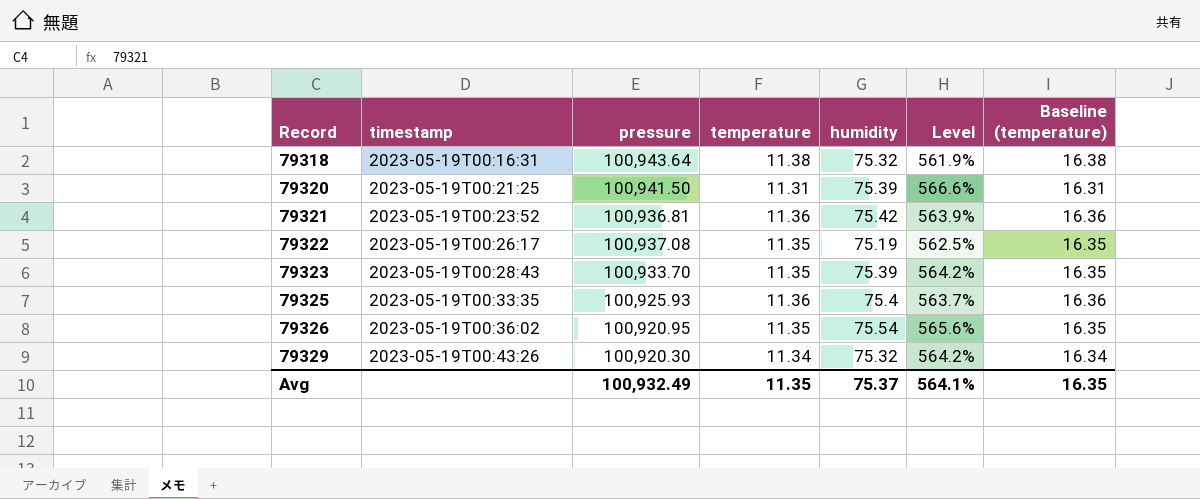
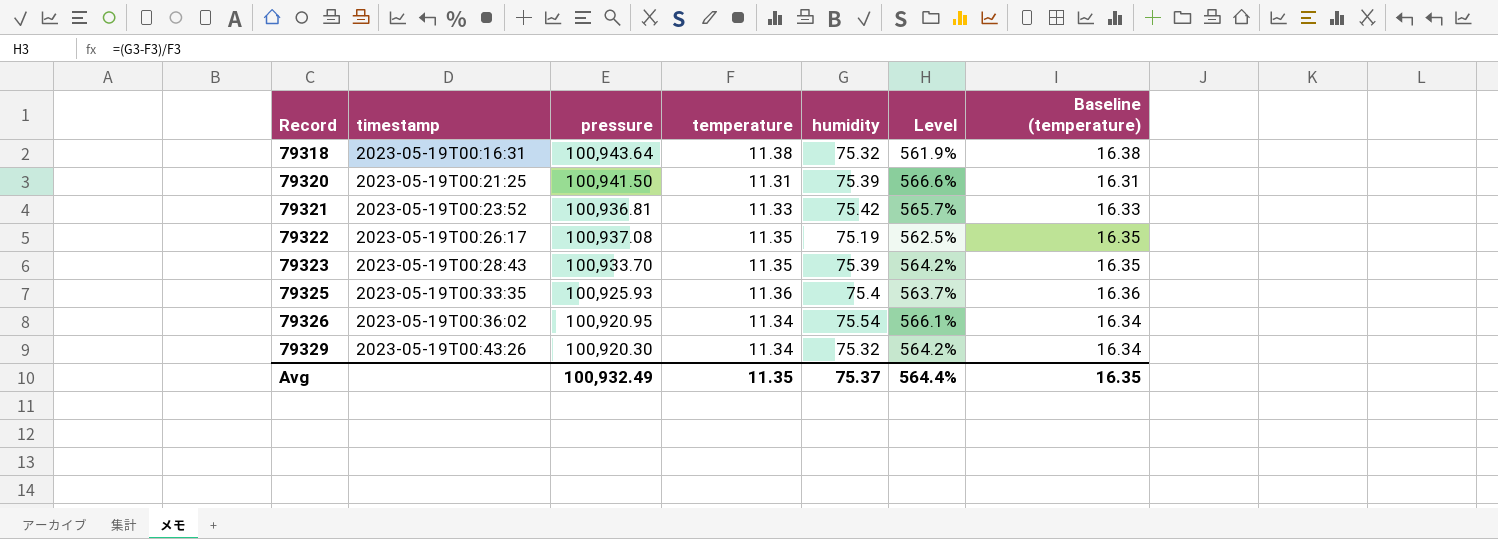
79321 | temperature: 11.36 -> 11.33
79321 | Level: 563.9% -> 565.7%
79321 | Baseline (temperature): 16.36 -> 16.33
79326 | temperature: 11.35 -> 11.34
79326 | Level: 565.6% -> 566.1%
79326 | Baseline (temperature): 16.35 -> 16.34
Avg | Level: 564.1% -> 564.4%

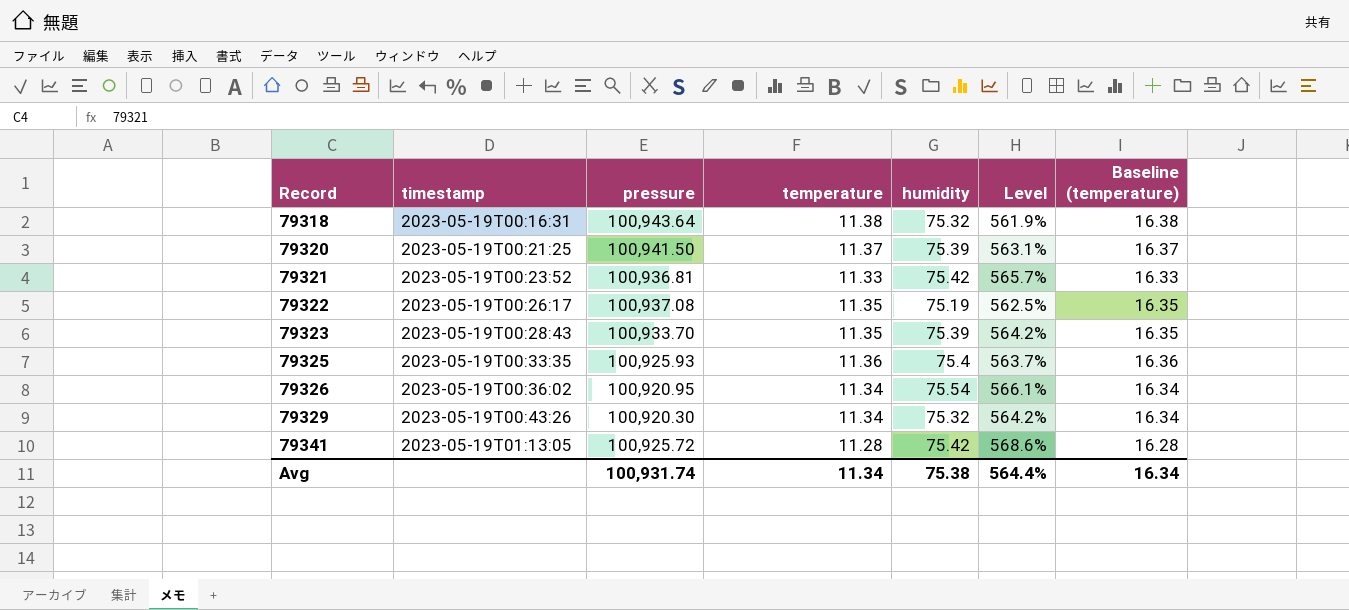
79320 | temperature: 11.31 -> 11.37
79320 | Level: 566.6% -> 563.1%
79320 | Baseline (temperature): 16.31 -> 16.37
row 79341: none -> 2023-05-19T01:13:05 | 100,925.72 | 11.28 | 75.42 | 568.6% | 16.28
Avg | pressure: 100,932.49 -> 100,931.74
Avg | temperature: 11.35 -> 11.34
Avg | humidity: 75.37 -> 75.38
Avg | Baseline (temperature): 16.35 -> 16.34

